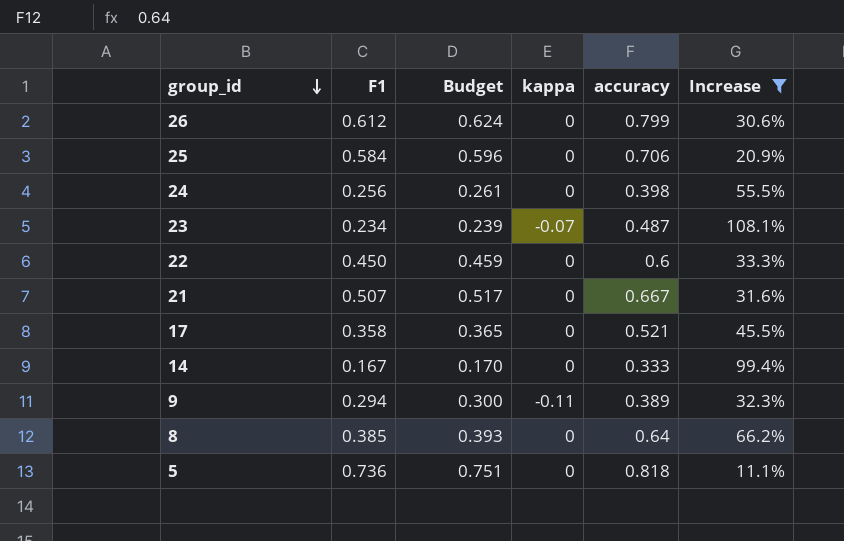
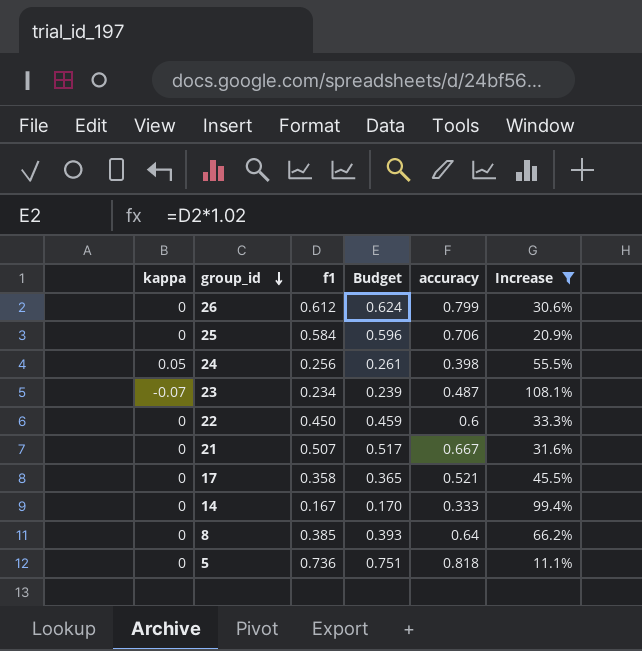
column kappa | position: 4 -> 1
column name: F1 -> f1
row 9: 0.294 | 0.300 | -0.11 | 0.389 | 32.3% -> none
24 | kappa: 0 -> 0.05

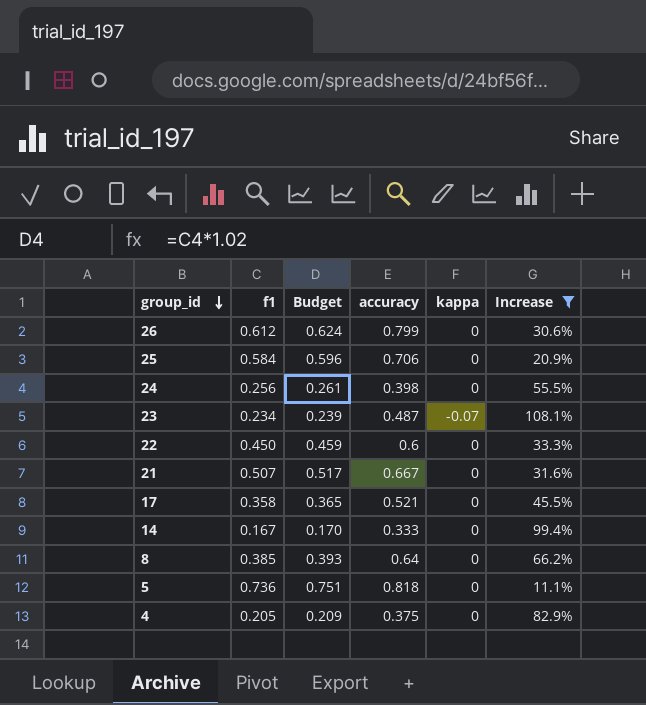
column kappa | position: 1 -> 5
24 | kappa: 0.05 -> 0
row 4: none -> 0.205 | 0.209 | 0.375 | 0 | 82.9%

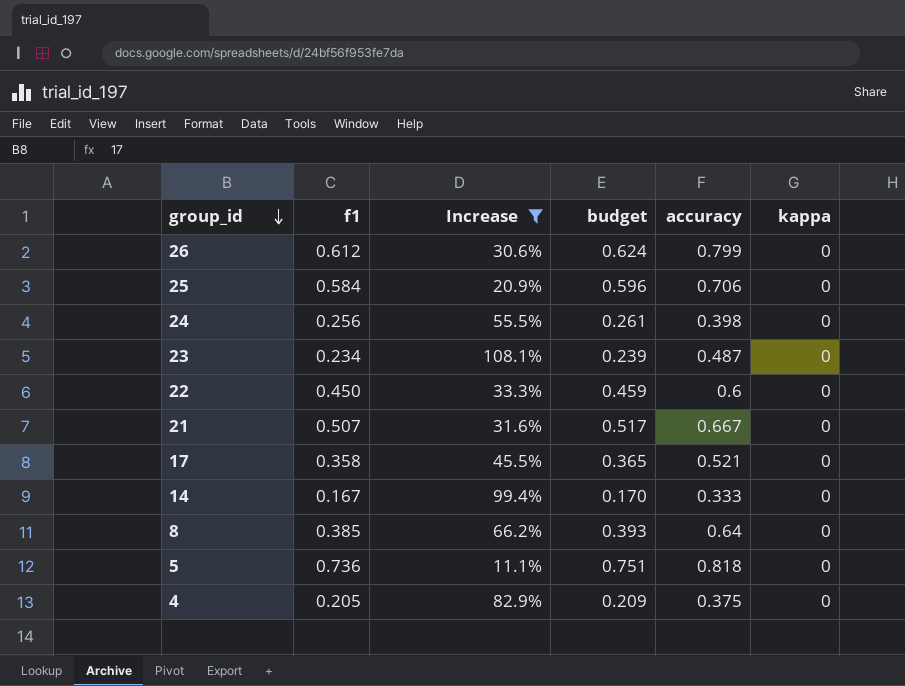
column Increase | position: 6 -> 3
column name: Budget -> budget
23 | kappa: -0.07 -> 0

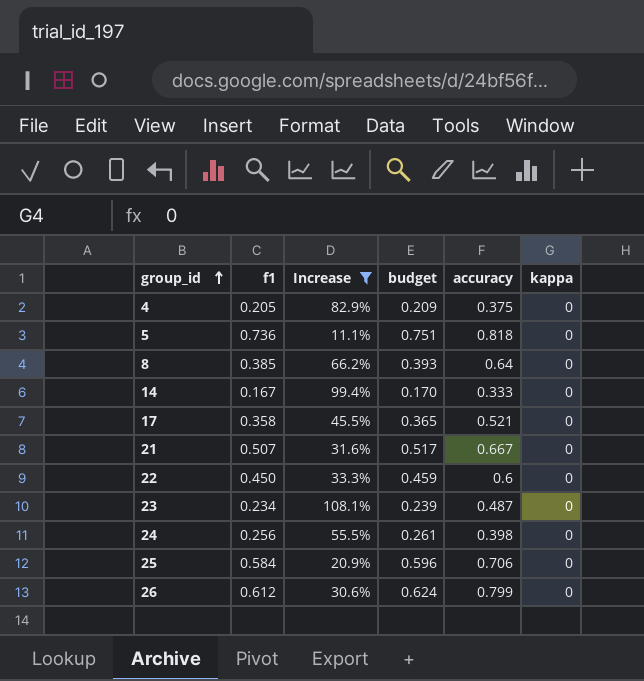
row order: group_id descending -> group_id ascending

